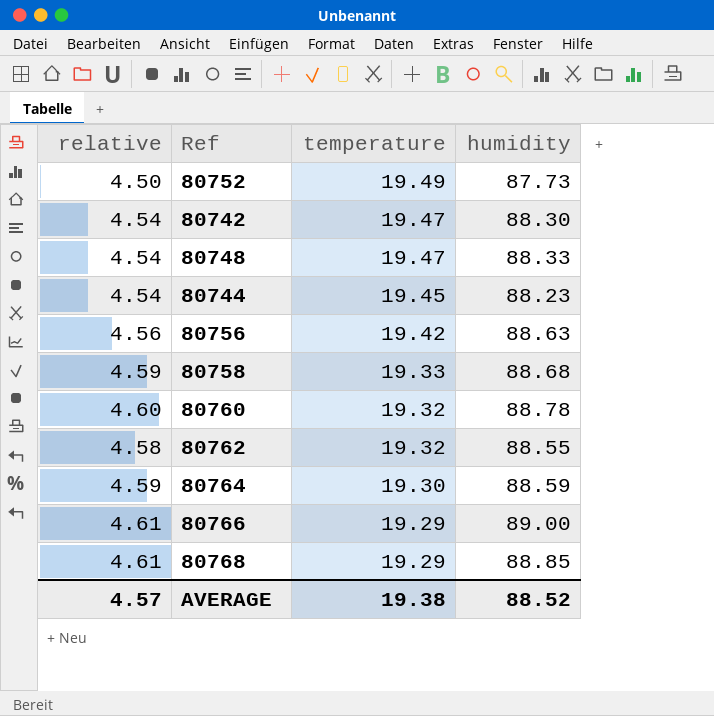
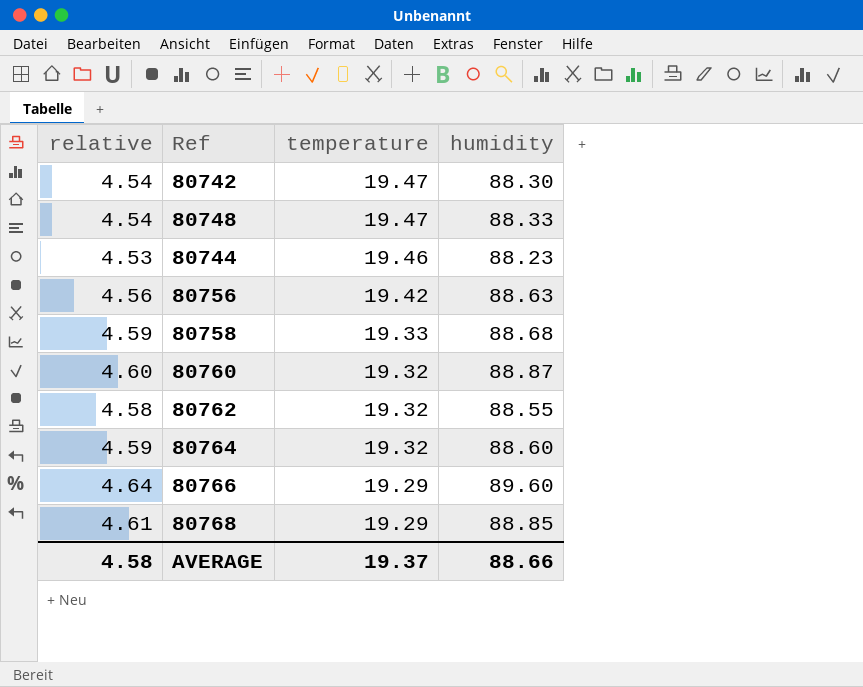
row 80752: 4.50 | 19.49 | 87.73 -> none
80744 | relative: 4.54 -> 4.53
80744 | temperature: 19.45 -> 19.46
80760 | humidity: 88.78 -> 88.87
80764 | temperature: 19.30 -> 19.32
80764 | humidity: 88.59 -> 88.60
80766 | relative: 4.61 -> 4.64
80766 | humidity: 89.00 -> 89.60
AVERAGE | relative: 4.57 -> 4.58
AVERAGE | temperature: 19.38 -> 19.37
AVERAGE | humidity: 88.52 -> 88.66

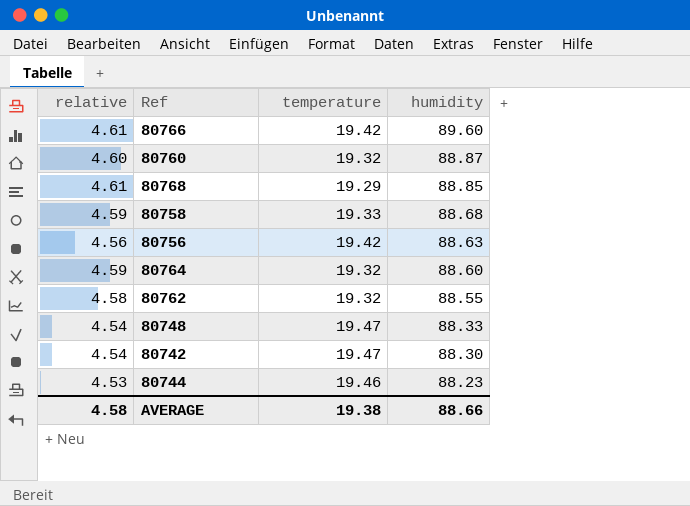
row order: temperature descending -> humidity descending
80766 | relative: 4.64 -> 4.61
80766 | temperature: 19.29 -> 19.42
AVERAGE | temperature: 19.37 -> 19.38

